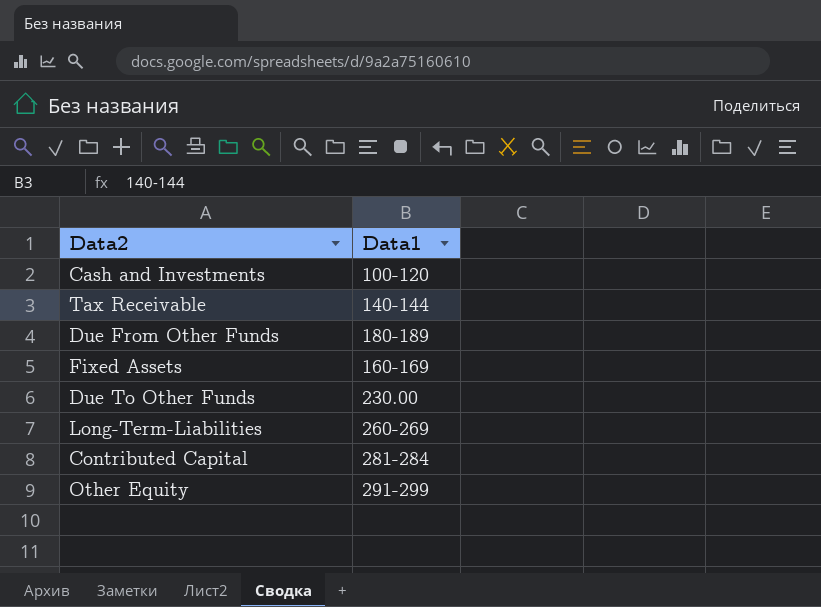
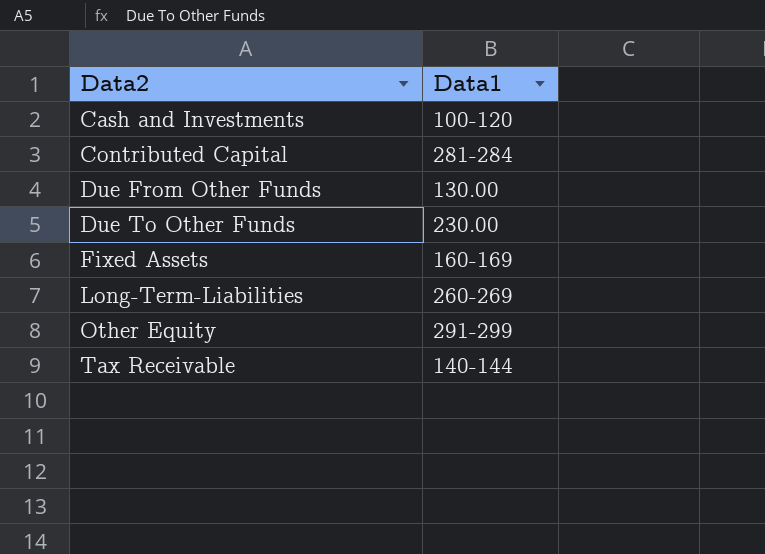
row order: none -> Data2 ascending
Due From Other Funds | Data1: 180-189 -> 130.00

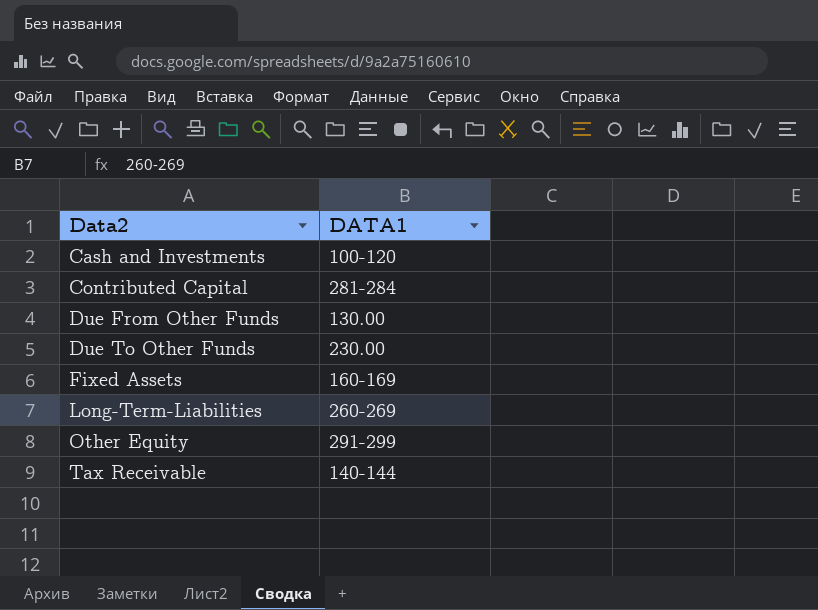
column name: Data1 -> DATA1

